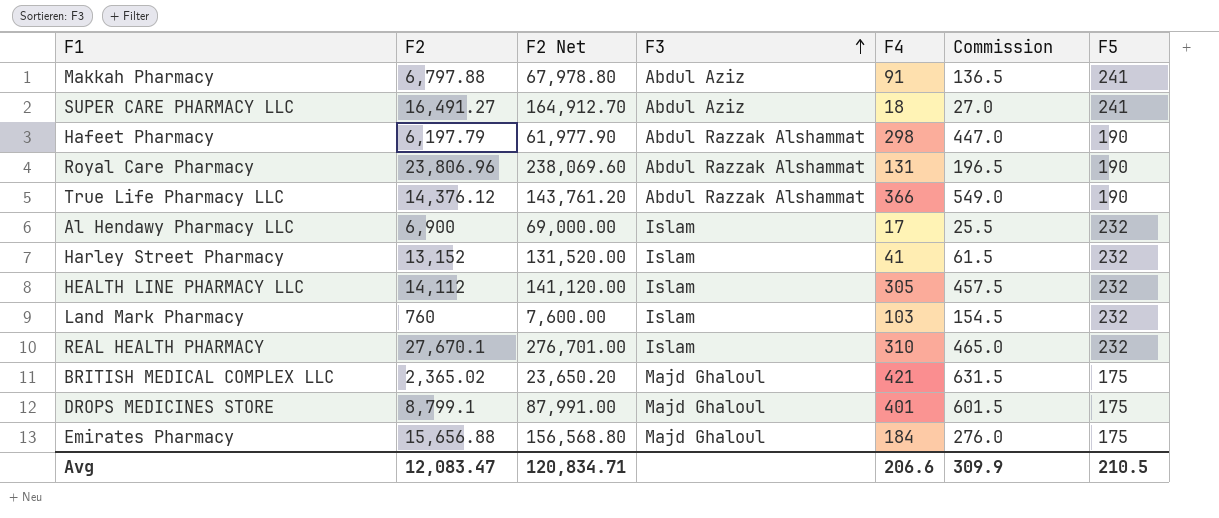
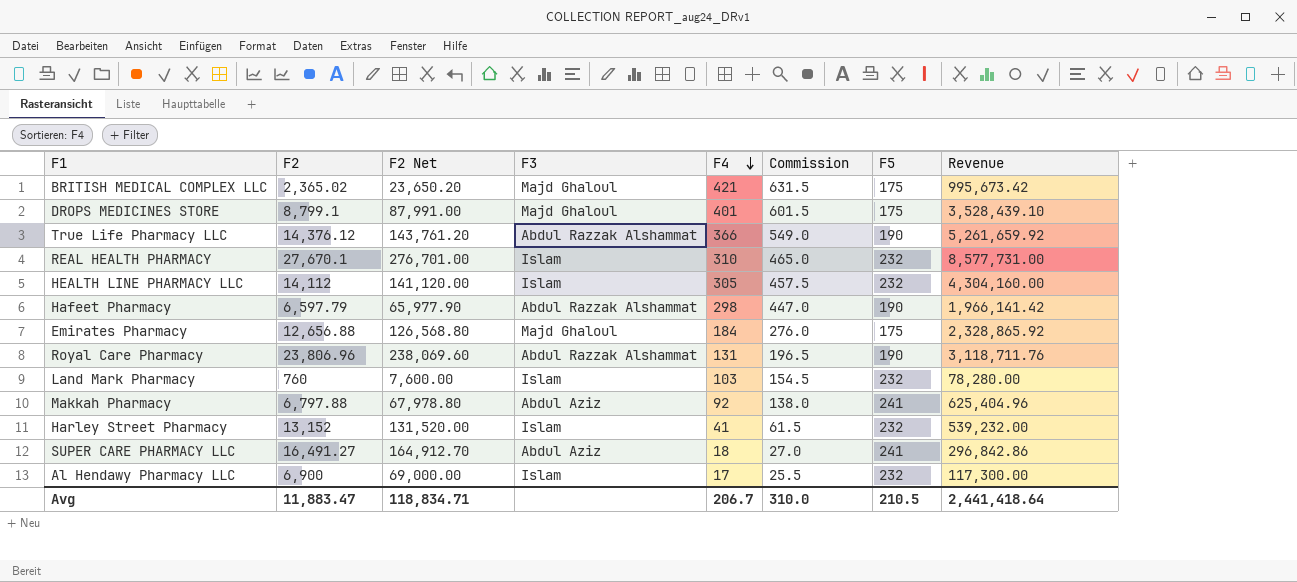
row order: F3 ascending -> F4 descending
column Revenue | formula: none -> [F2] * [F4]
Hafeet Pharmacy | F2: 6,197.79 -> 6,597.79
Hafeet Pharmacy | F2 Net: 61,977.90 -> 65,977.90
Emirates Pharmacy | F2: 15,656.88 -> 12,656.88
Emirates Pharmacy | F2 Net: 156,568.80 -> 126,568.80
Makkah Pharmacy | F4: 91 -> 92
Makkah Pharmacy | Commission: 136.5 -> 138.0
Avg | F2: 12,083.47 -> 11,883.47
Avg | F2 Net: 120,834.71 -> 118,834.71
Avg | F4: 206.6 -> 206.7
Avg | Commission: 309.9 -> 310.0

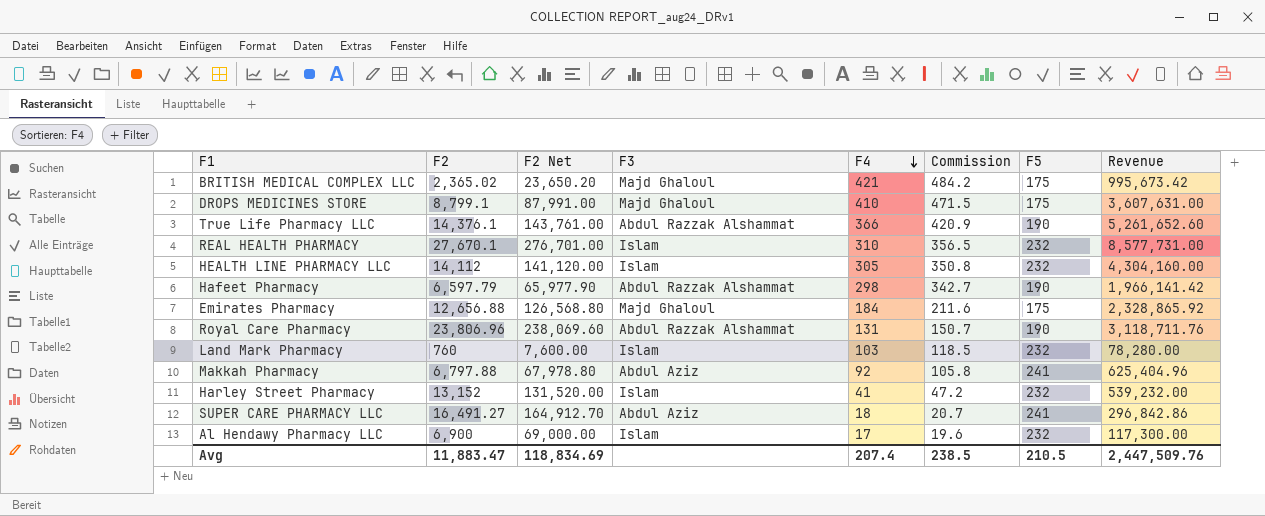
column Commission | formula: [F4] * 1.5 -> [F4] * 1.15
DROPS MEDICINES STORE | F4: 401 -> 410
DROPS MEDICINES STORE | Revenue: 3,528,439.10 -> 3,607,631.00
True Life Pharmacy LLC | F2: 14,376.12 -> 14,376.1
True Life Pharmacy LLC | F2 Net: 143,761.20 -> 143,761.00
True Life Pharmacy LLC | Revenue: 5,261,659.92 -> 5,261,652.60
Avg | F2 Net: 118,834.71 -> 118,834.69
Avg | F4: 206.7 -> 207.4
Avg | Commission: 310.0 -> 238.5
Avg | Revenue: 2,441,418.64 -> 2,447,509.76

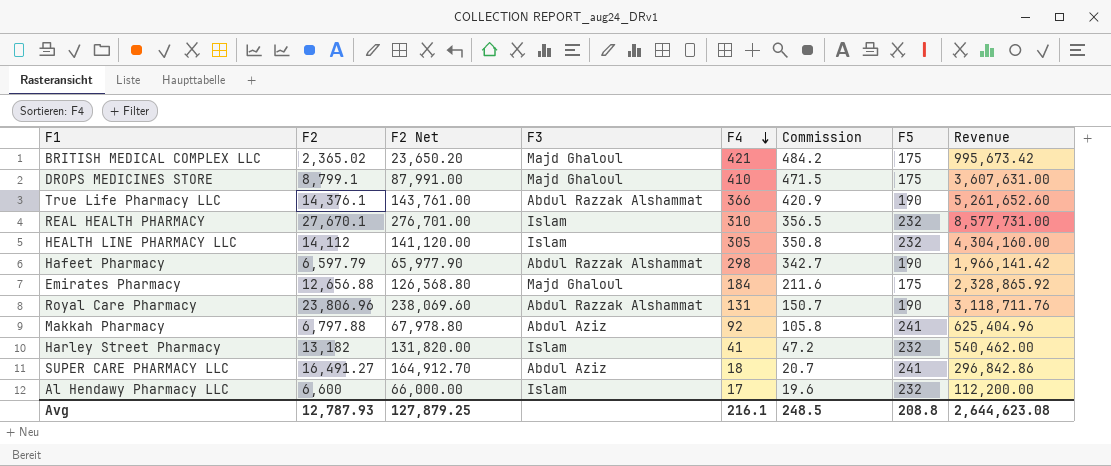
row Land Mark Pharmacy: 760 | 7,600.00 | Islam | 103 | 118.5 | 232 | 78,280.00 -> none
Harley Street Pharmacy | F2: 13,152 -> 13,182
Harley Street Pharmacy | F2 Net: 131,520.00 -> 131,820.00
Harley Street Pharmacy | Revenue: 539,232.00 -> 540,462.00
Al Hendawy Pharmacy LLC | F2: 6,900 -> 6,600
Al Hendawy Pharmacy LLC | F2 Net: 69,000.00 -> 66,000.00
Al Hendawy Pharmacy LLC | Revenue: 117,300.00 -> 112,200.00
Avg | F2: 11,883.47 -> 12,787.93
Avg | F2 Net: 118,834.69 -> 127,879.25
Avg | F4: 207.4 -> 216.1
Avg | Commission: 238.5 -> 248.5
Avg | F5: 210.5 -> 208.8
Avg | Revenue: 2,447,509.76 -> 2,644,623.08

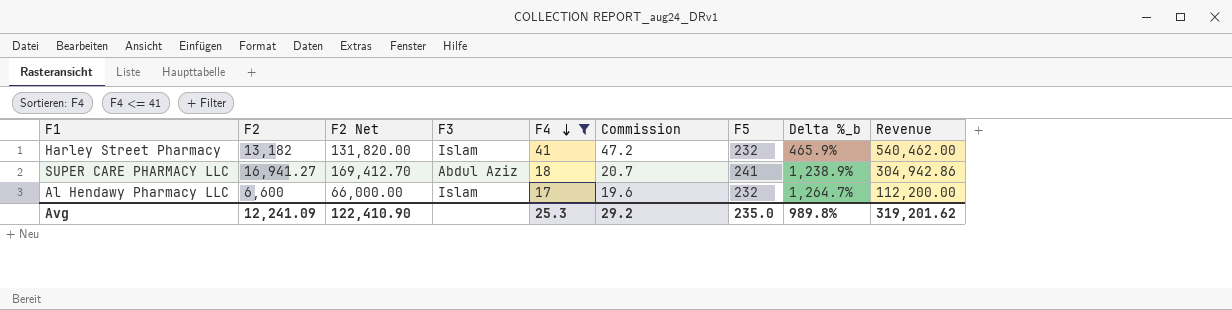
filter: none -> F4 <= 41
column Delta %_b | formula: none -> ([F5] - [F4]) / [F4]
SUPER CARE PHARMACY LLC | F2: 16,491.27 -> 16,941.27
SUPER CARE PHARMACY LLC | F2 Net: 164,912.70 -> 169,412.70
SUPER CARE PHARMACY LLC | Revenue: 296,842.86 -> 304,942.86
Avg | F2: 12,787.93 -> 12,241.09
Avg | F2 Net: 127,879.25 -> 122,410.90
Avg | F4: 216.1 -> 25.3
Avg | Commission: 248.5 -> 29.2
Avg | F5: 208.8 -> 235.0
Avg | Revenue: 2,644,623.08 -> 319,201.62

